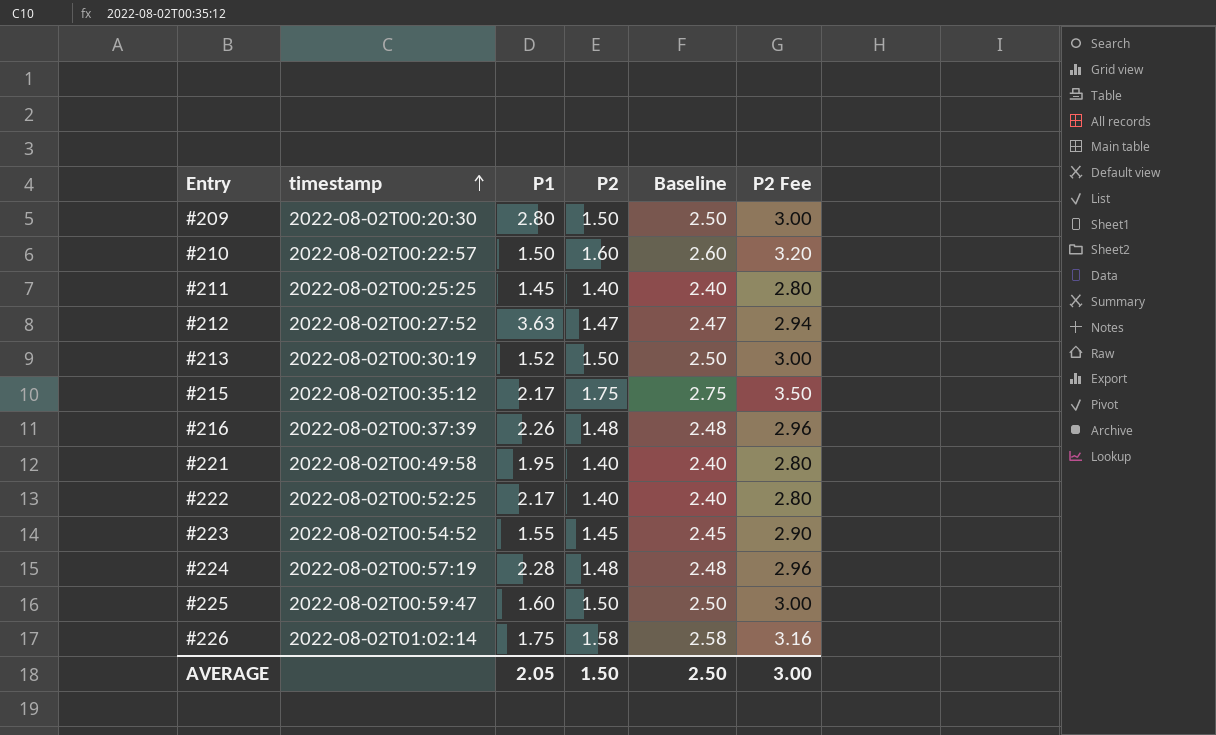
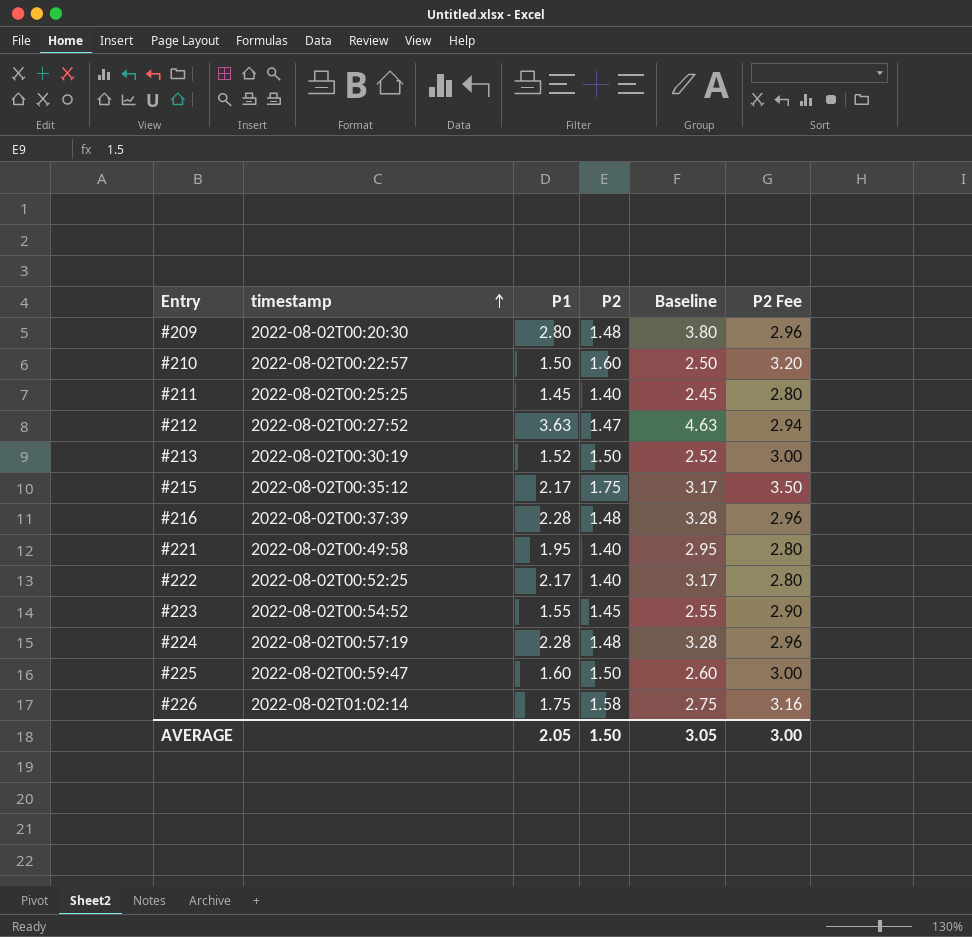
column Baseline | formula: [P2] + 1 -> [P1] + 1
#209 | P2: 1.50 -> 1.48
#209 | P2 Fee: 3.00 -> 2.96
#216 | P1: 2.26 -> 2.28
AVERAGE | Baseline: 2.50 -> 3.05

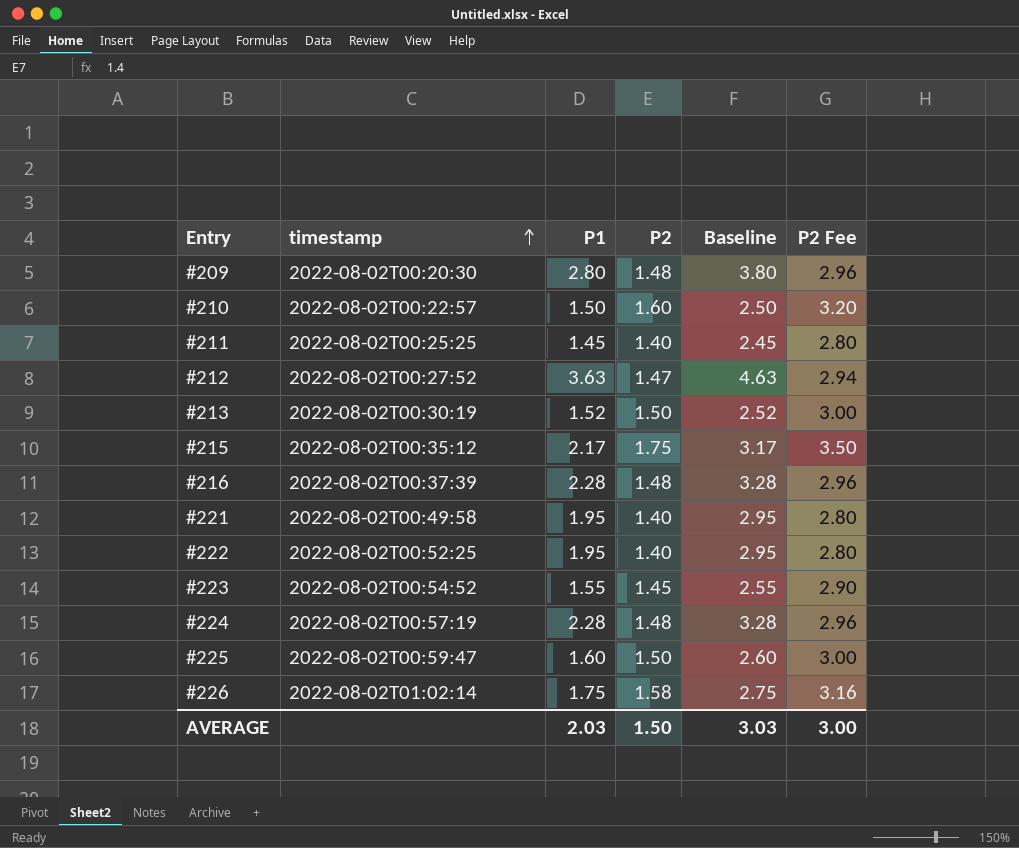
#222 | P1: 2.17 -> 1.95
#222 | Baseline: 3.17 -> 2.95
AVERAGE | P1: 2.05 -> 2.03
AVERAGE | Baseline: 3.05 -> 3.03

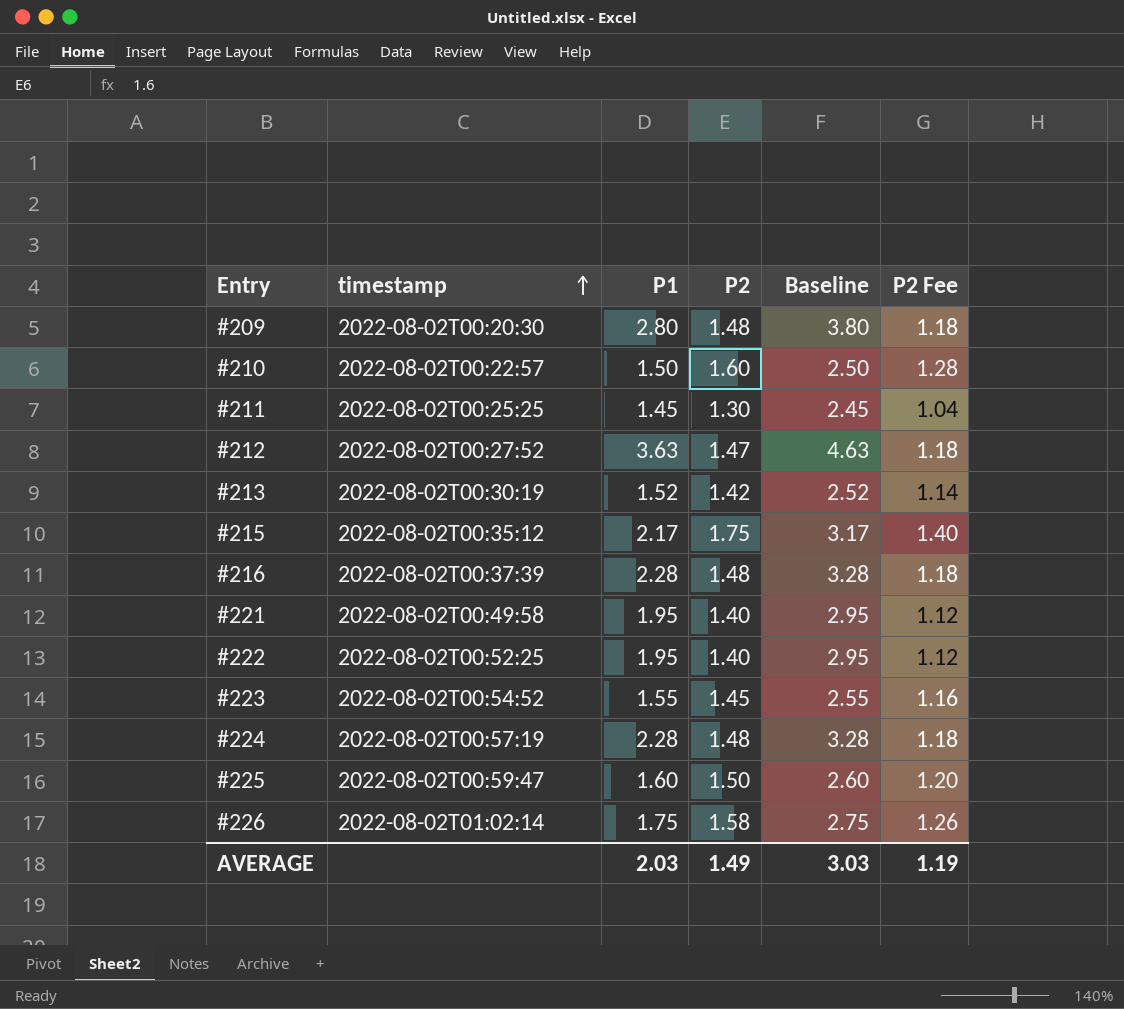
column P2 Fee | formula: [P2] * 2 -> [P2] * 0.8
#211 | P2: 1.40 -> 1.30
#213 | P2: 1.50 -> 1.42
AVERAGE | P2: 1.50 -> 1.49
AVERAGE | P2 Fee: 3.00 -> 1.19

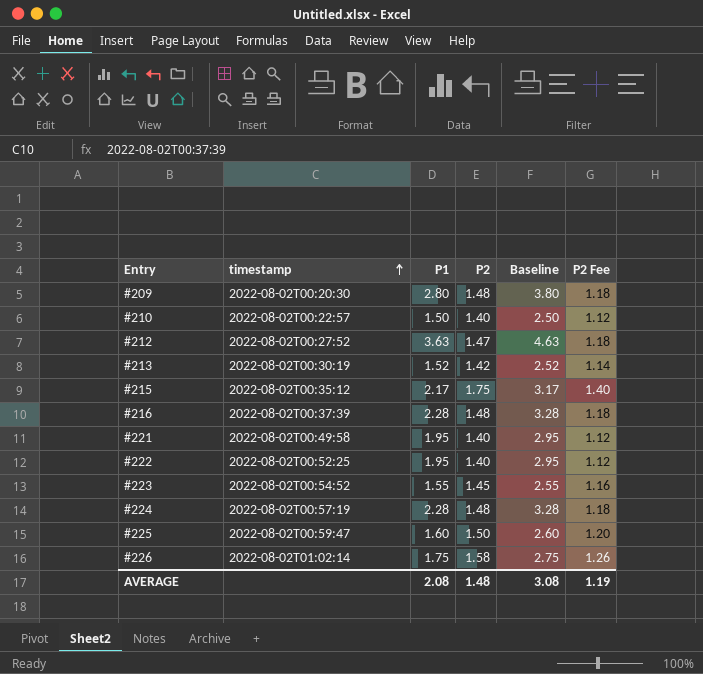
row #211: 2022-08-02T00:25:25 | 1.45 | 1.30 | 2.45 | 1.04 -> none
#210 | P2: 1.60 -> 1.40
#210 | P2 Fee: 1.28 -> 1.12
AVERAGE | P1: 2.03 -> 2.08
AVERAGE | P2: 1.49 -> 1.48
AVERAGE | Baseline: 3.03 -> 3.08

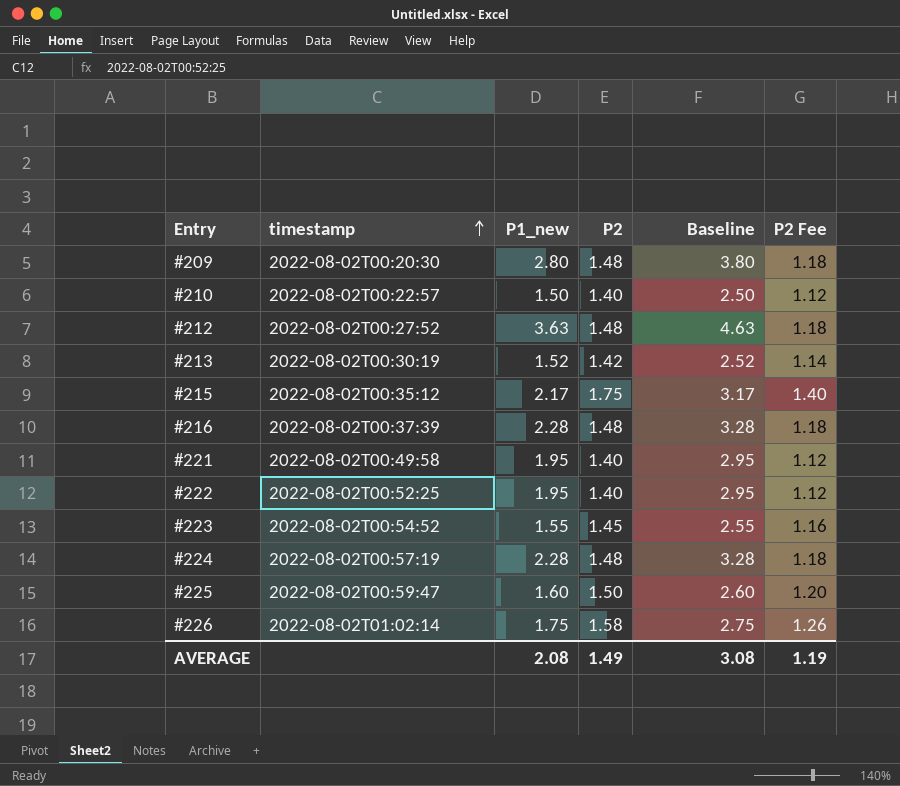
column name: P1 -> P1_new
#212 | P2: 1.47 -> 1.48
AVERAGE | P2: 1.48 -> 1.49

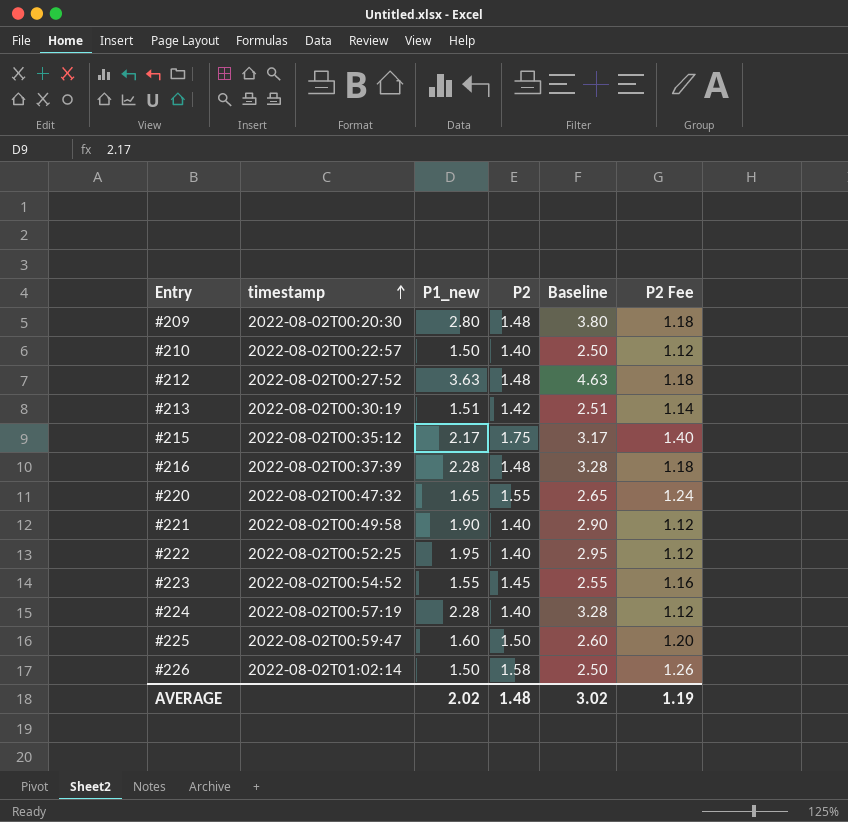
#213 | P1_new: 1.52 -> 1.51
#213 | Baseline: 2.52 -> 2.51
row #220: none -> 2022-08-02T00:47:32 | 1.65 | 1.55 | 2.65 | 1.24
#221 | P1_new: 1.95 -> 1.90
#221 | Baseline: 2.95 -> 2.90
#224 | P2: 1.48 -> 1.40
#224 | P2 Fee: 1.18 -> 1.12
#226 | P1_new: 1.75 -> 1.50
#226 | Baseline: 2.75 -> 2.50
AVERAGE | P1_new: 2.08 -> 2.02
AVERAGE | P2: 1.49 -> 1.48
AVERAGE | Baseline: 3.08 -> 3.02

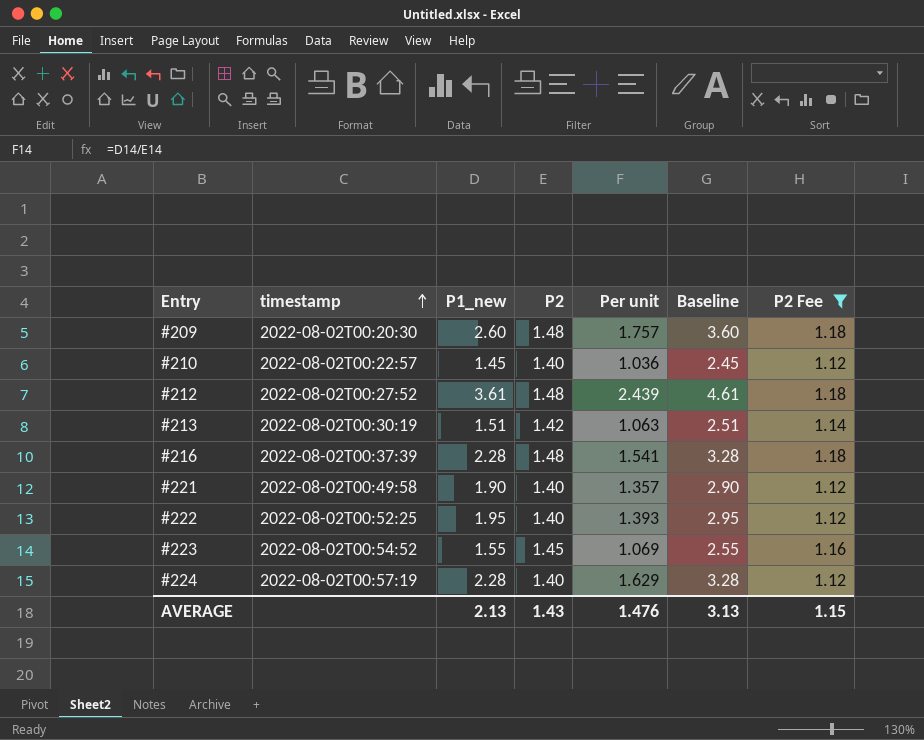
filter: none -> P2 Fee <= 1.18
column Per unit | formula: none -> [P1_new] / [P2]
#209 | P1_new: 2.80 -> 2.60
#209 | Baseline: 3.80 -> 3.60
#210 | P1_new: 1.50 -> 1.45
#210 | Baseline: 2.50 -> 2.45
#212 | P1_new: 3.63 -> 3.61
#212 | Baseline: 4.63 -> 4.61
AVERAGE | P1_new: 2.02 -> 2.13
AVERAGE | P2: 1.48 -> 1.43
AVERAGE | Baseline: 3.02 -> 3.13
AVERAGE | P2 Fee: 1.19 -> 1.15

